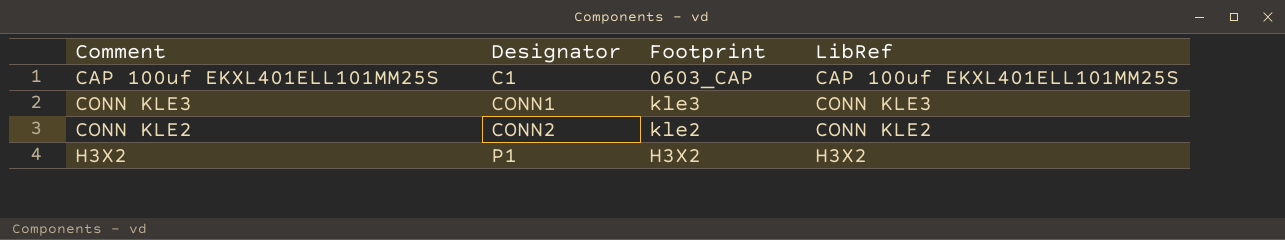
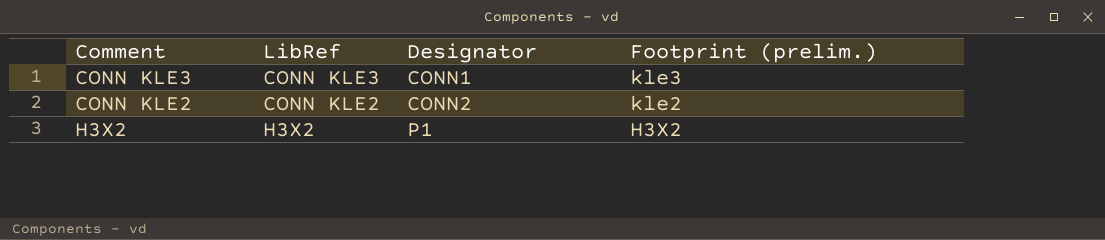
column LibRef | position: 4 -> 2
column name: Footprint -> Footprint (prelim.)
row CAP 100uf EKXL401ELL101MM25S: C1 | 0603_CAP | CAP 100uf EKXL401ELL101MM25S -> none

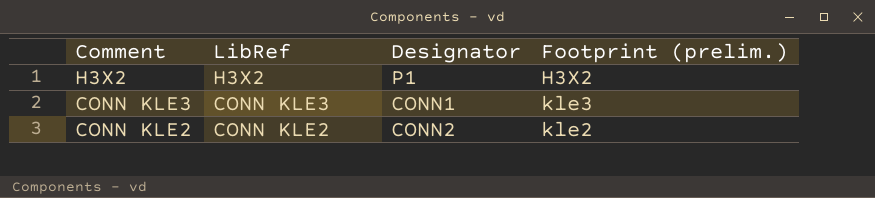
row order: Designator ascending -> Comment descending

